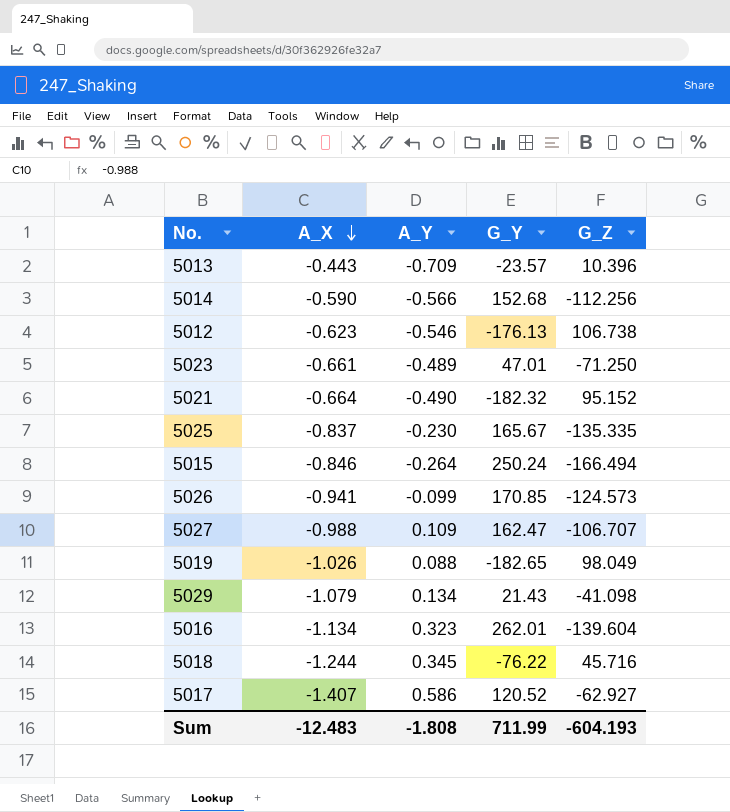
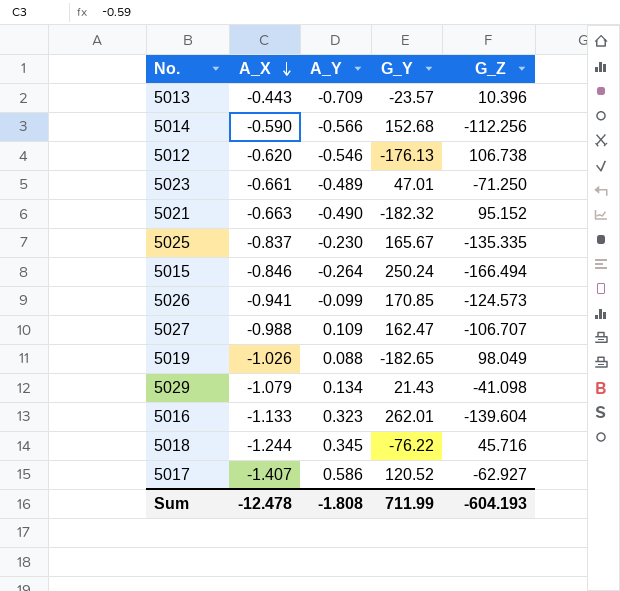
5012 | A_X: -0.623 -> -0.620
5021 | A_X: -0.664 -> -0.663
5016 | A_X: -1.134 -> -1.133
Sum | A_X: -12.483 -> -12.478

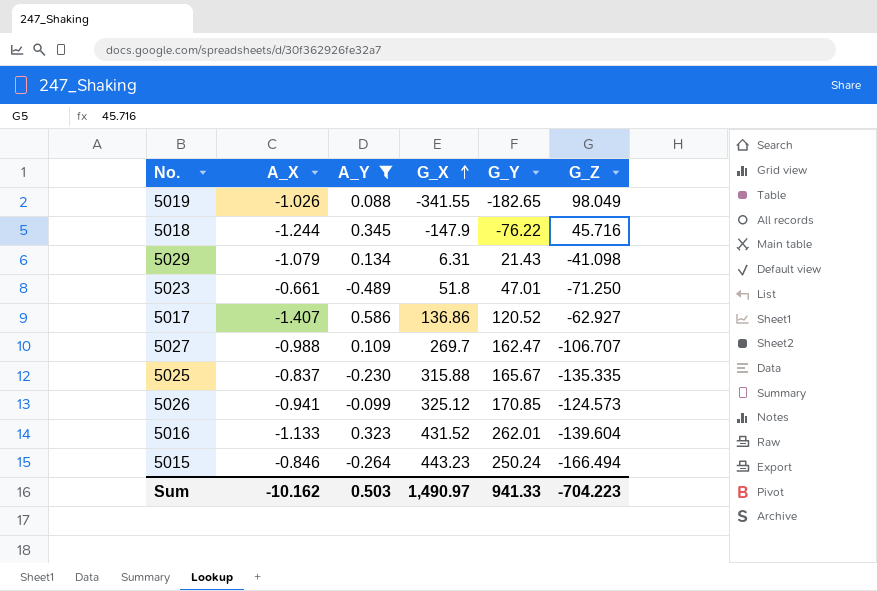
filter: none -> A_Y >= -0.489
row order: A_X descending -> G_X ascending
column G_X | position: none -> 4
Sum | A_X: -12.478 -> -10.162
Sum | A_Y: -1.808 -> 0.503
Sum | G_Y: 711.99 -> 941.33
Sum | G_Z: -604.193 -> -704.223

